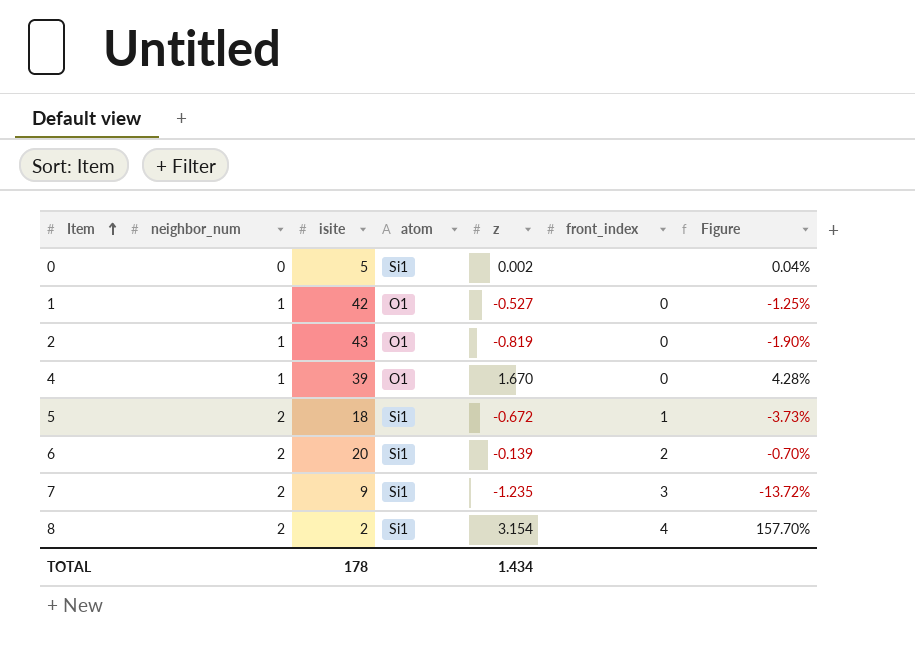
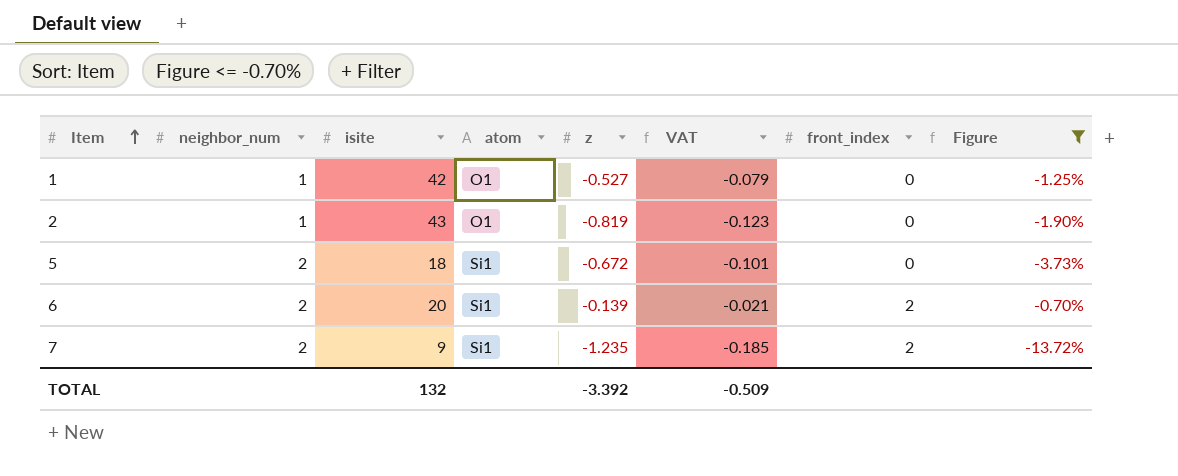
filter: none -> Figure <= -0.70%
column VAT | formula: none -> [z] * 0.15
5 | front_index: 1 -> 0
7 | front_index: 3 -> 2
TOTAL | isite: 178 -> 132
TOTAL | z: 1.434 -> -3.392

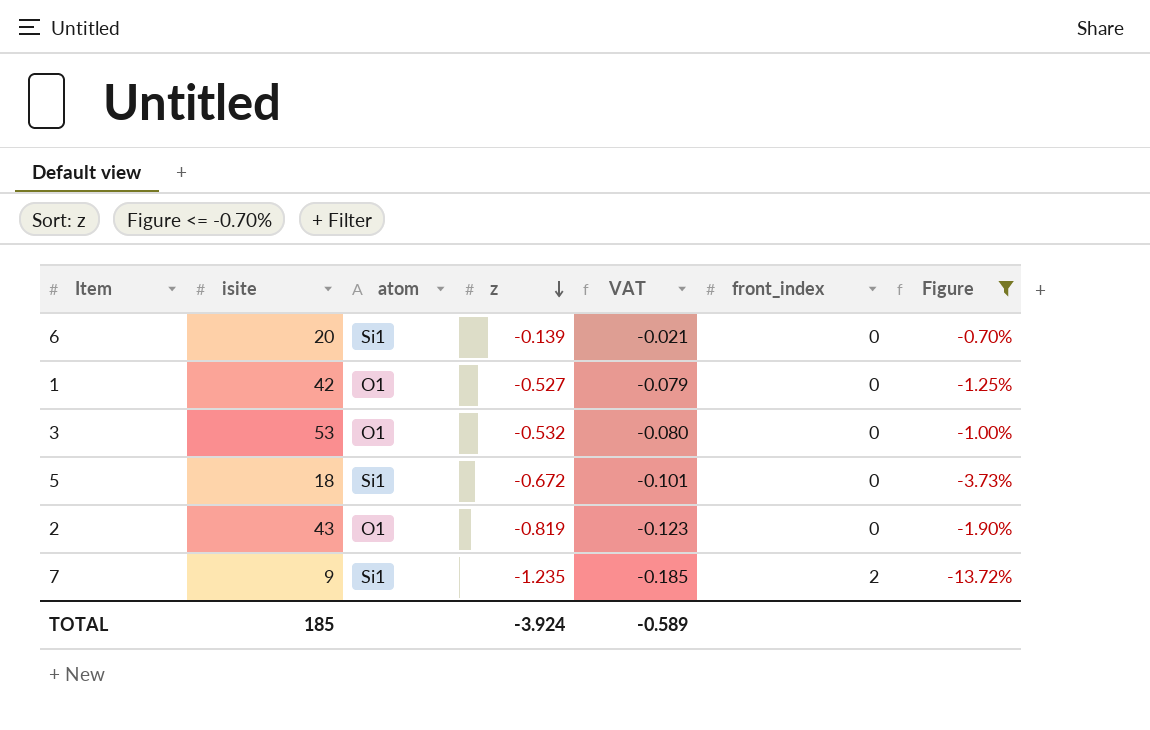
row order: Item ascending -> z descending
column neighbor_num | position: 2 -> none
6 | front_index: 2 -> 0
row 3: none -> 53 | O1 | -0.532 | -0.080 | 0 | -1.00%
TOTAL | isite: 132 -> 185
TOTAL | z: -3.392 -> -3.924
TOTAL | VAT: -0.509 -> -0.589

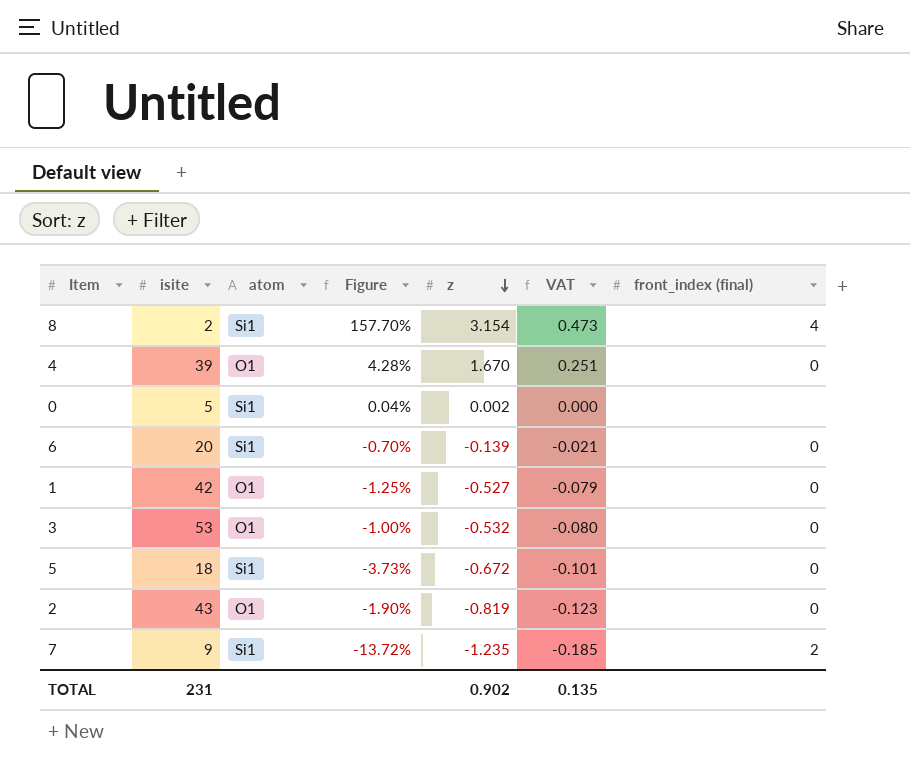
filter: Figure <= -0.70% -> none
column Figure | position: 7 -> 4
column name: front_index -> front_index (final)
TOTAL | isite: 185 -> 231
TOTAL | z: -3.924 -> 0.902
TOTAL | VAT: -0.589 -> 0.135

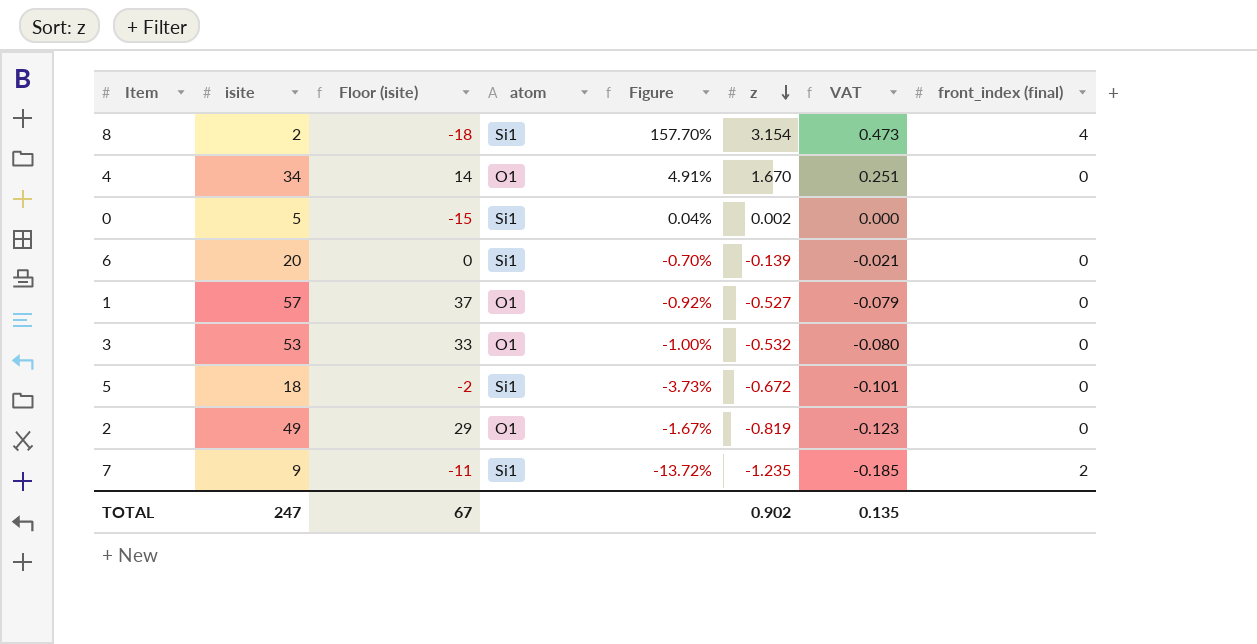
column Floor (isite) | formula: none -> [isite] - 20
4 | isite: 39 -> 34
4 | Figure: 4.28% -> 4.91%
1 | isite: 42 -> 57
1 | Figure: -1.25% -> -0.92%
2 | isite: 43 -> 49
2 | Figure: -1.90% -> -1.67%
TOTAL | isite: 231 -> 247

